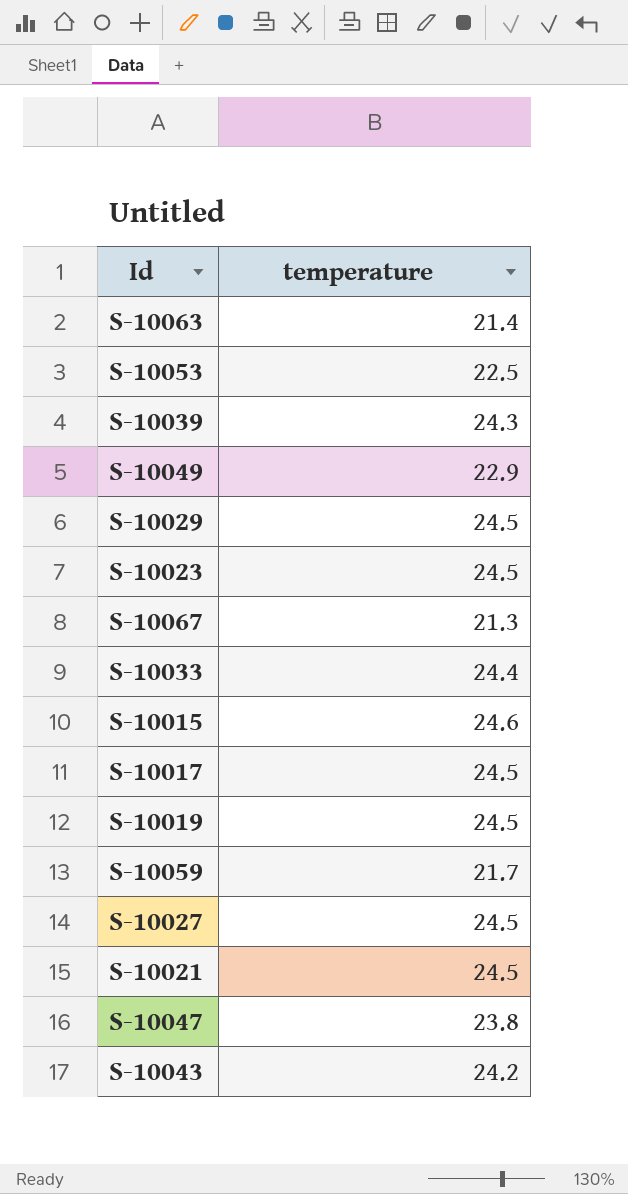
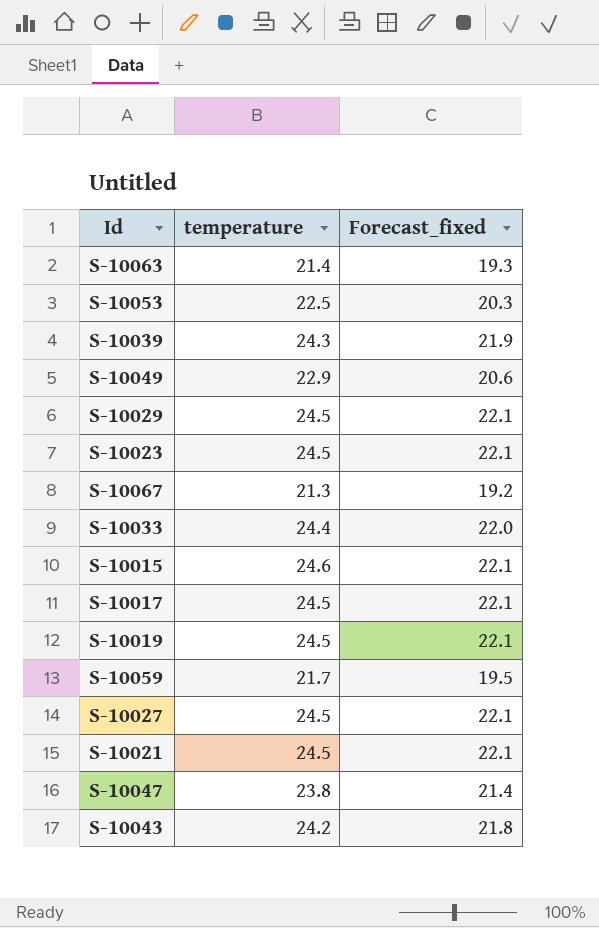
column Forecast_fixed | formula: none -> [temperature] * 0.9

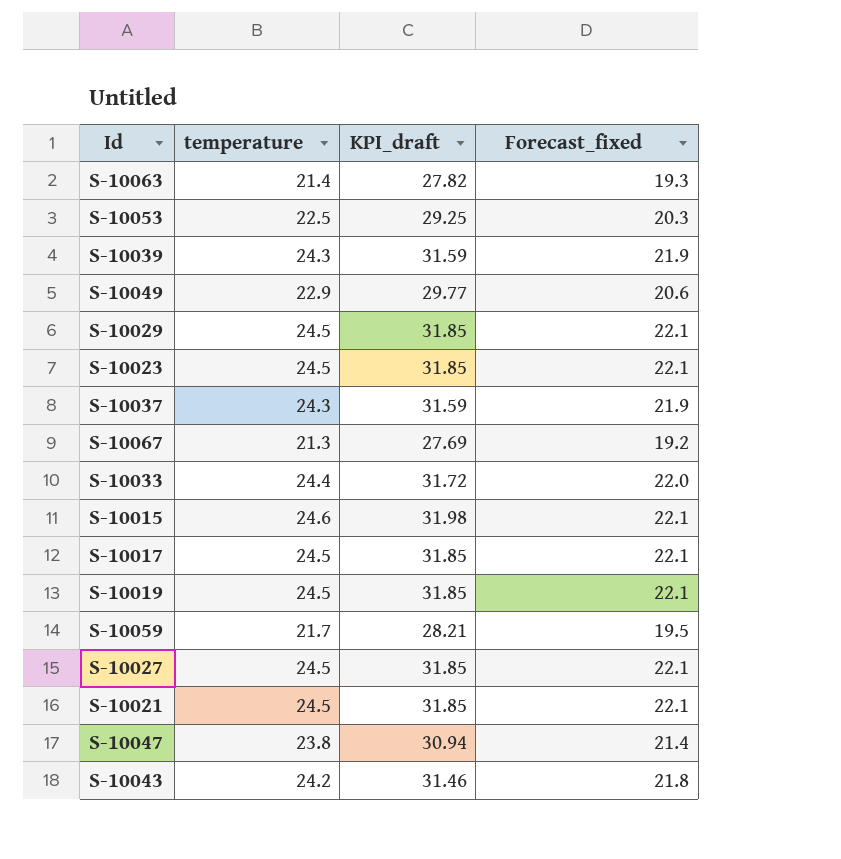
column KPI_draft | formula: none -> [temperature] * 1.3
row S-10037: none -> 24.3 | 31.59 | 21.9

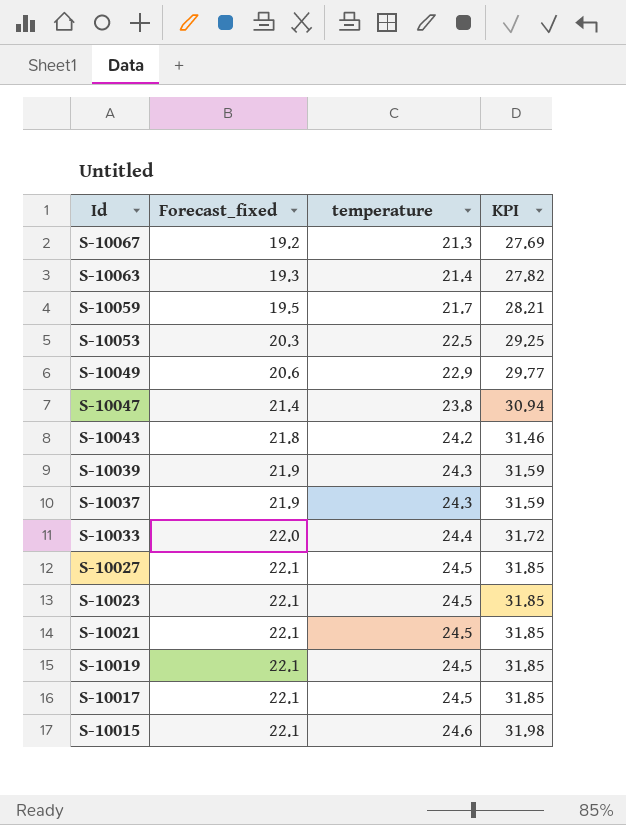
row order: none -> Id descending
column Forecast_fixed | position: 4 -> 2
column name: KPI_draft -> KPI
row S-10029: 24.5 | 31.85 | 22.1 -> none

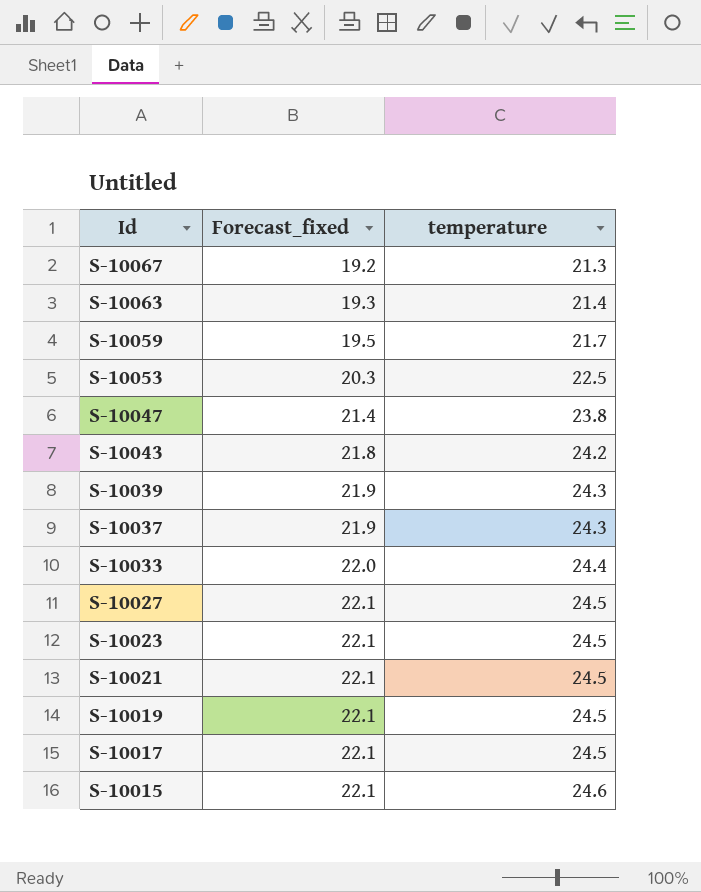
column KPI | formula: [temperature] * 1.3 -> none
row S-10049: 20.6 | 22.9 | 29.77 -> none

